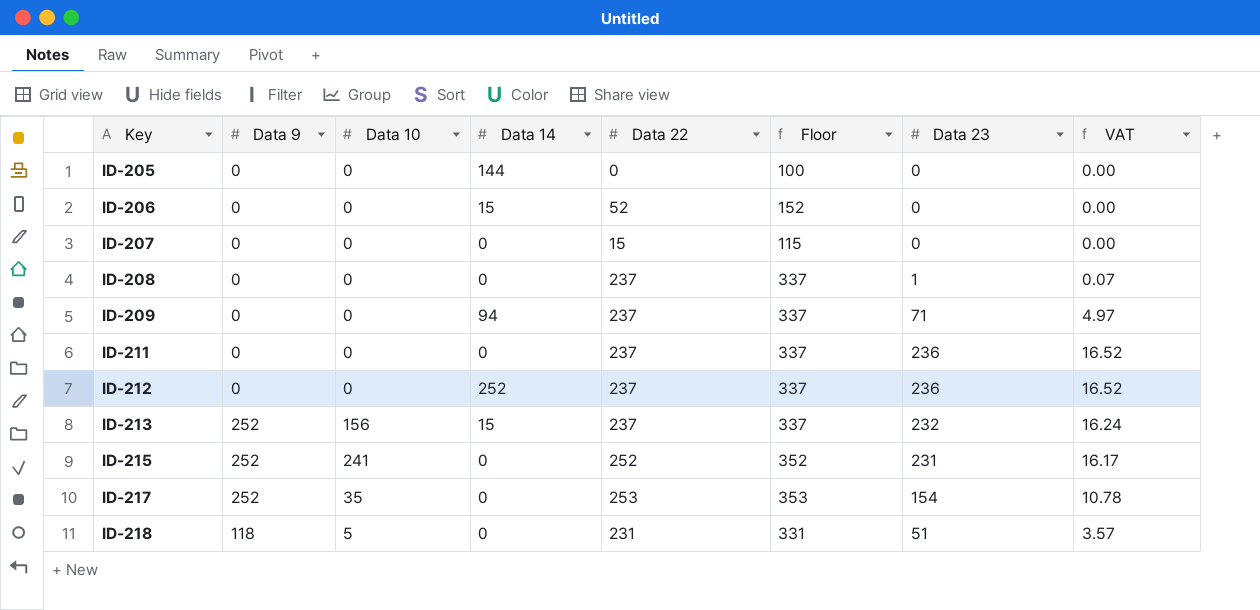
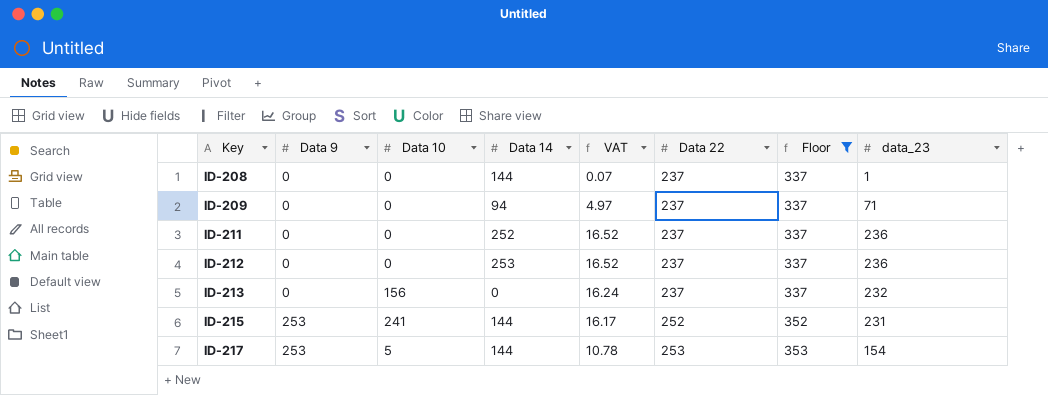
filter: none -> Floor >= 337
column VAT | position: 8 -> 5
column name: Data 23 -> data_23
ID-208 | Data 14: 0 -> 144
ID-211 | Data 14: 0 -> 252
ID-212 | Data 14: 252 -> 253
ID-213 | Data 9: 252 -> 0
ID-213 | Data 14: 15 -> 0
ID-215 | Data 9: 252 -> 253
ID-215 | Data 14: 0 -> 144
ID-217 | Data 9: 252 -> 253
ID-217 | Data 10: 35 -> 5
ID-217 | Data 14: 0 -> 144

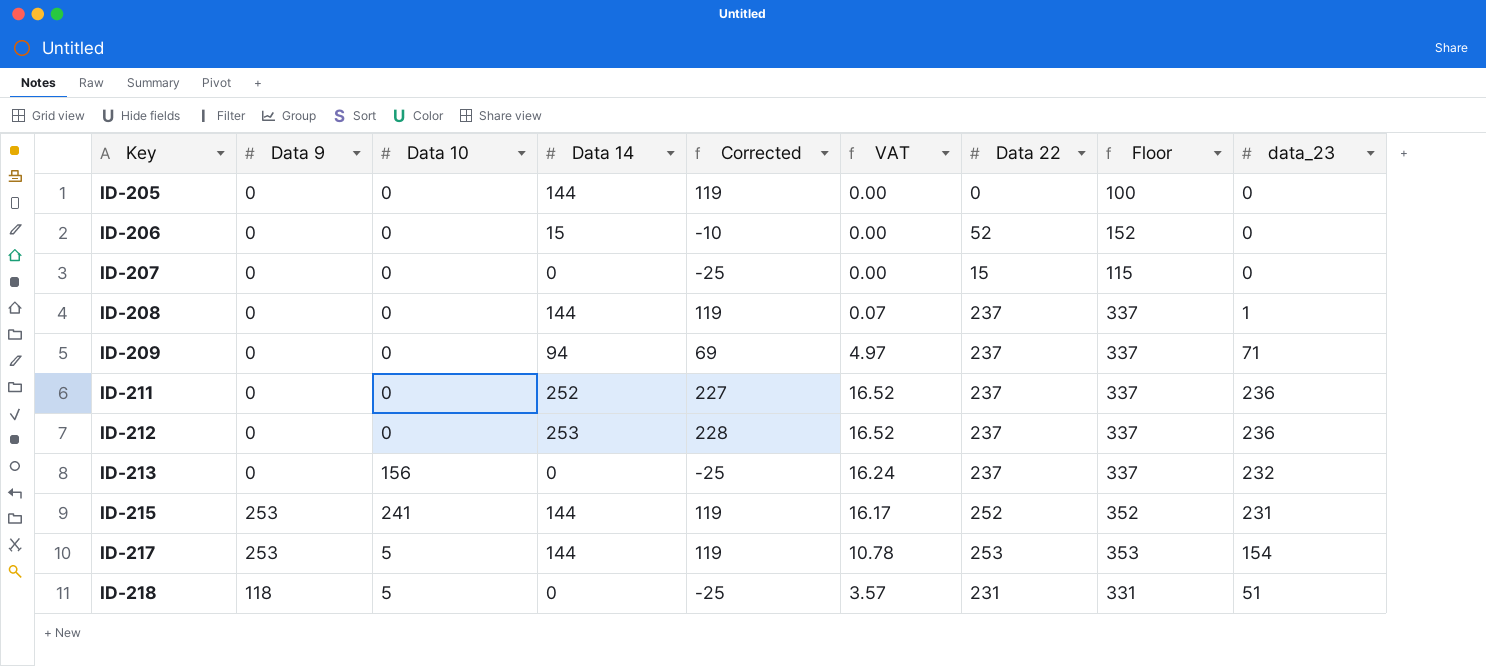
filter: Floor >= 337 -> none
column Corrected | formula: none -> [Data 14] - 25

